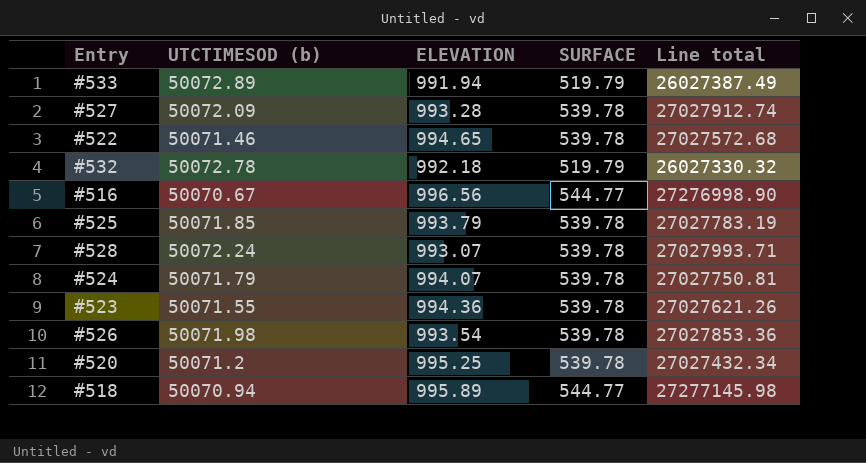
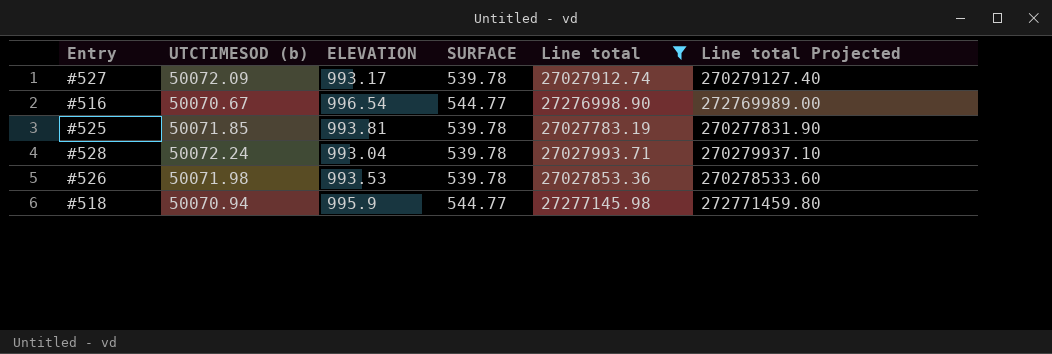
filter: none -> Line total >= 27027783.19
column Line total Projected | formula: none -> [Line total] * 10
#527 | ELEVATION: 993.28 -> 993.17
#516 | ELEVATION: 996.56 -> 996.54
#525 | ELEVATION: 993.79 -> 993.81
#528 | ELEVATION: 993.07 -> 993.04
#526 | ELEVATION: 993.54 -> 993.53
#518 | ELEVATION: 995.89 -> 995.9

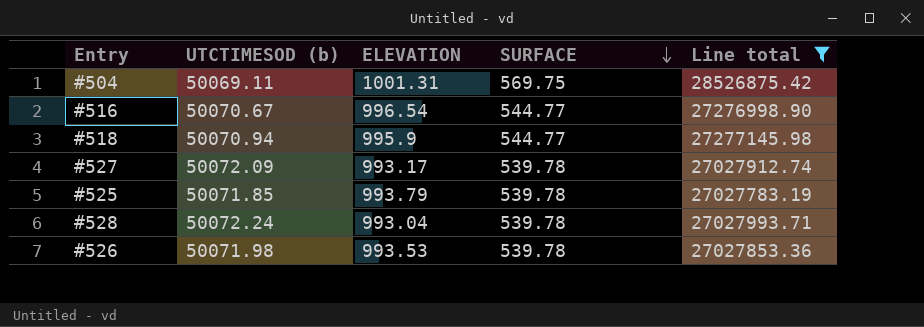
row order: none -> SURFACE descending
column Line total Projected | formula: [Line total] * 10 -> none
row #504: none -> 50069.11 | 1001.31 | 569.75 | 28526875.42
#525 | ELEVATION: 993.81 -> 993.79

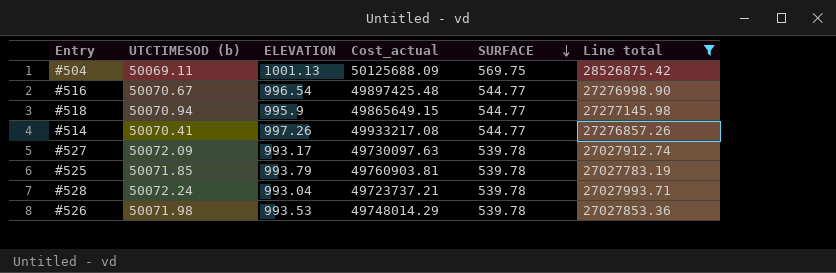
column Cost_actual | formula: none -> [UTCTIMESOD (b)] * [ELEVATION]
#504 | ELEVATION: 1001.31 -> 1001.13
row #514: none -> 50070.41 | 997.26 | 49933217.08 | 544.77 | 27276857.26

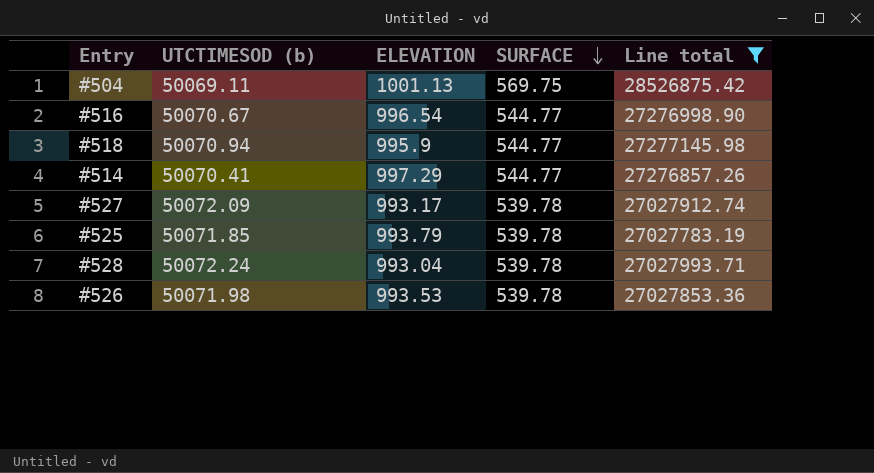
column Cost_actual | formula: [UTCTIMESOD (b)] * [ELEVATION] -> none
#514 | ELEVATION: 997.26 -> 997.29

